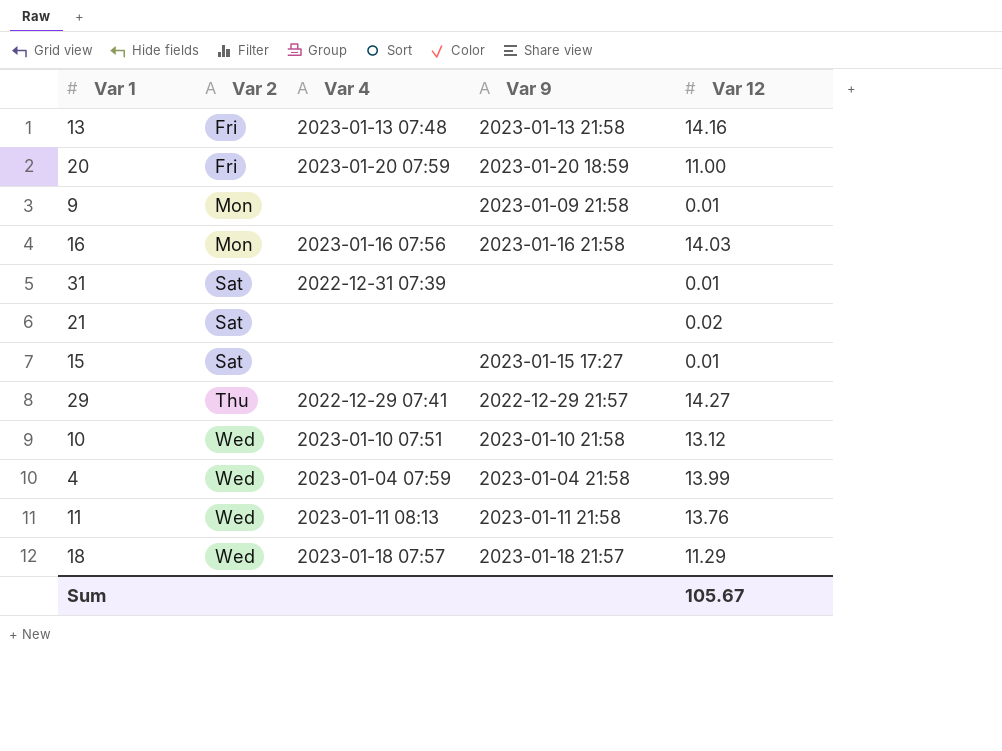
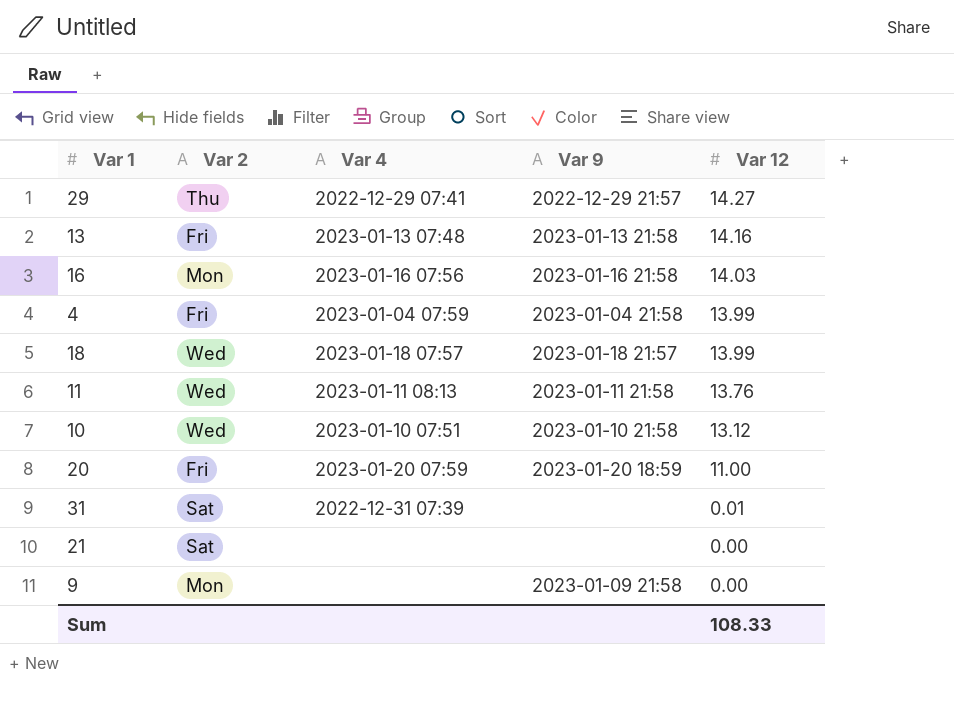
row order: Var 2 ascending -> Var 12 descending
row 15: Sat | none | 2023-01-15 17:27 | 0.01 -> none
4 | Var 2: Wed -> Fri
18 | Var 12: 11.29 -> 13.99
21 | Var 12: 0.02 -> 0.00
9 | Var 12: 0.01 -> 0.00
Sum | Var 12: 105.67 -> 108.33

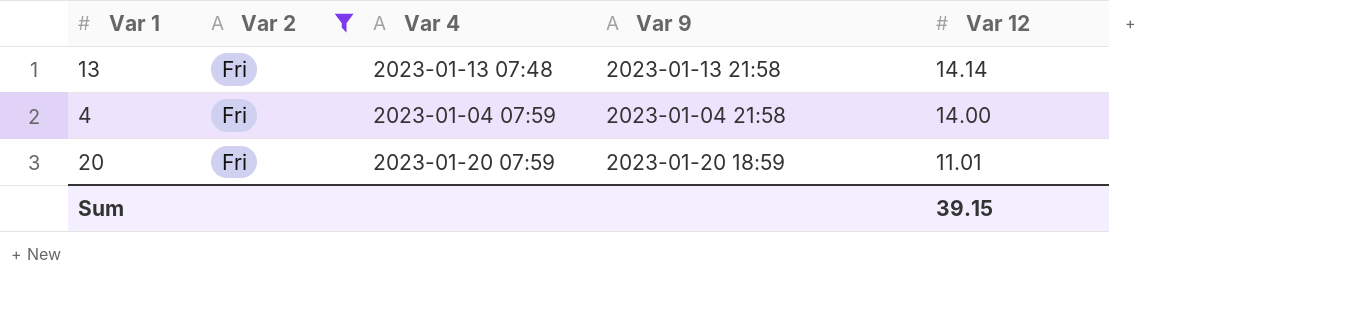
filter: none -> Var 2 = Fri
13 | Var 12: 14.16 -> 14.14
4 | Var 12: 13.99 -> 14.00
20 | Var 12: 11.00 -> 11.01
Sum | Var 12: 108.33 -> 39.15

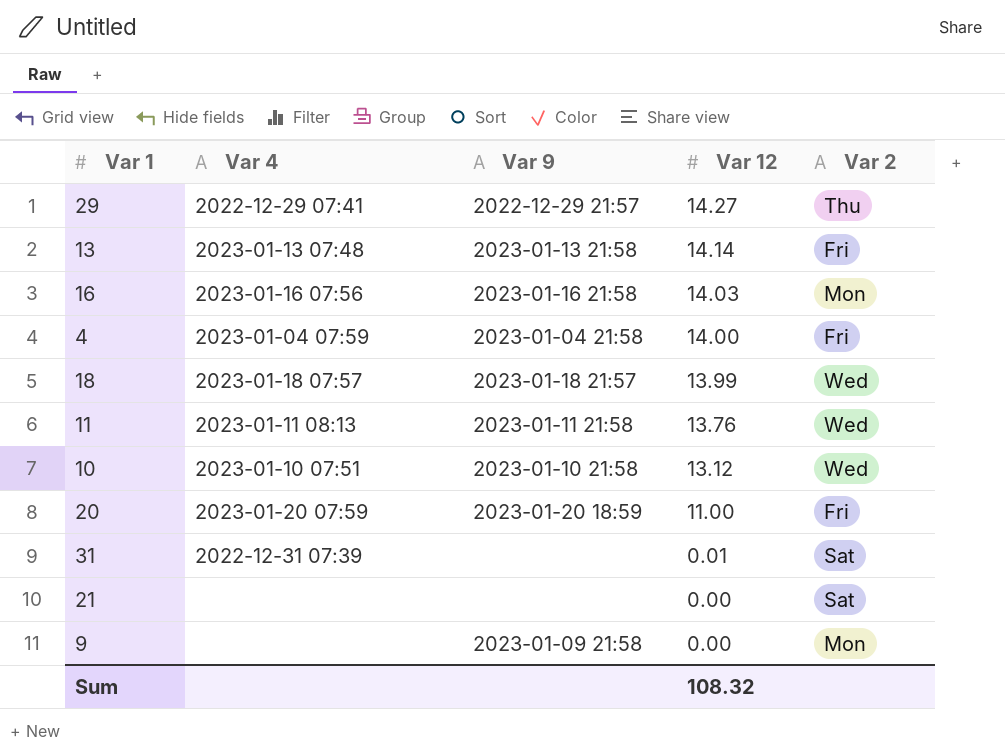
filter: Var 2 = Fri -> none
column Var 2 | position: 2 -> 5
20 | Var 12: 11.01 -> 11.00
Sum | Var 12: 39.15 -> 108.32

